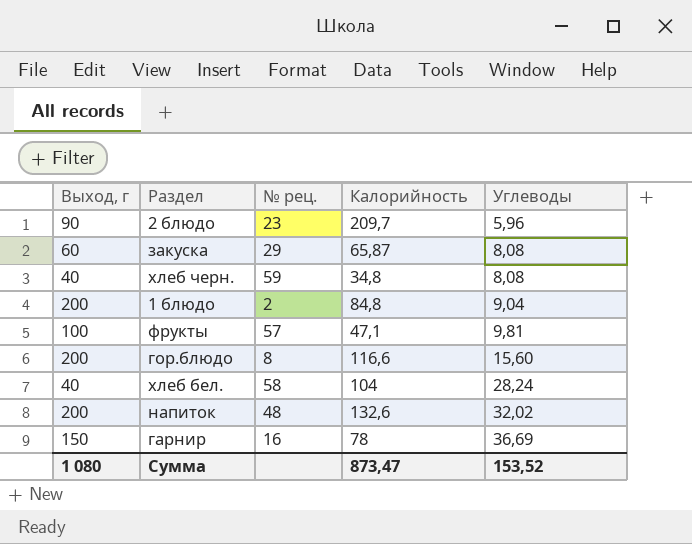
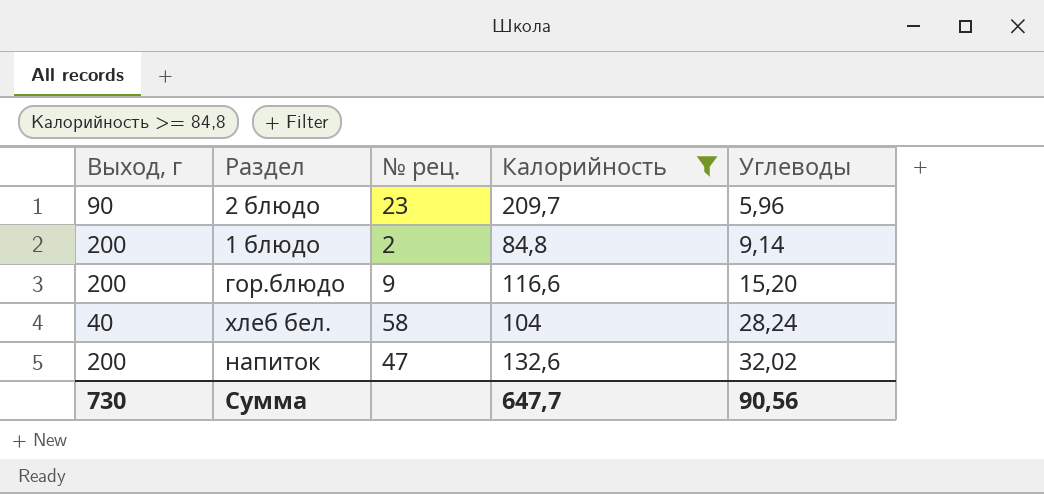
filter: none -> Калорийность >= 84,8
1 блюдо | Углеводы: 9,04 -> 9,14
гор.блюдо | № рец.: 8 -> 9
гор.блюдо | Углеводы: 15,60 -> 15,20
напиток | № рец.: 48 -> 47
Сумма | Выход, г: 1 080 -> 730
Сумма | Калорийность: 873,47 -> 647,7
Сумма | Углеводы: 153,52 -> 90,56

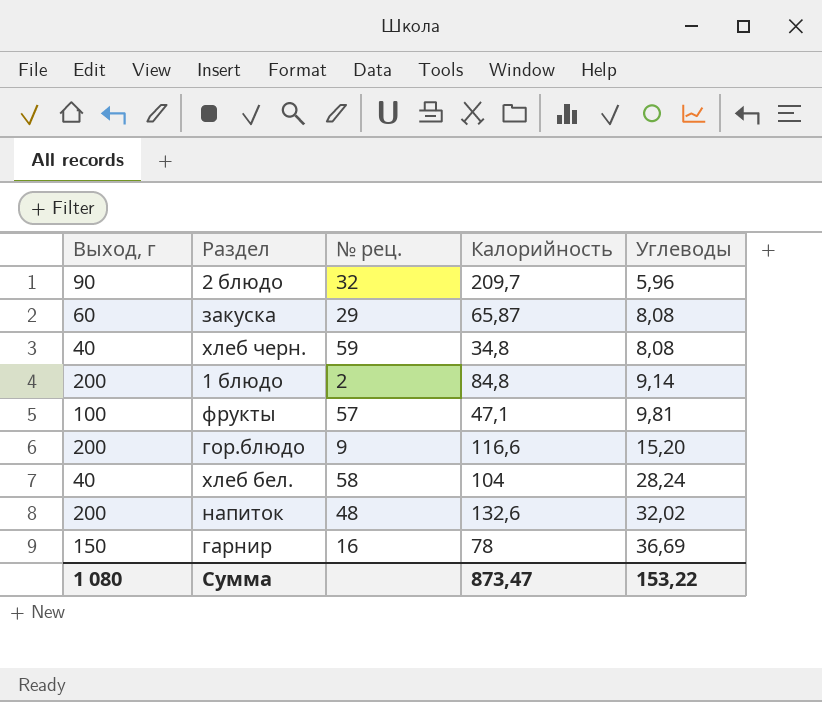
filter: Калорийность >= 84,8 -> none
2 блюдо | № рец.: 23 -> 32
напиток | № рец.: 47 -> 48
Сумма | Выход, г: 730 -> 1 080
Сумма | Калорийность: 647,7 -> 873,47
Сумма | Углеводы: 90,56 -> 153,22

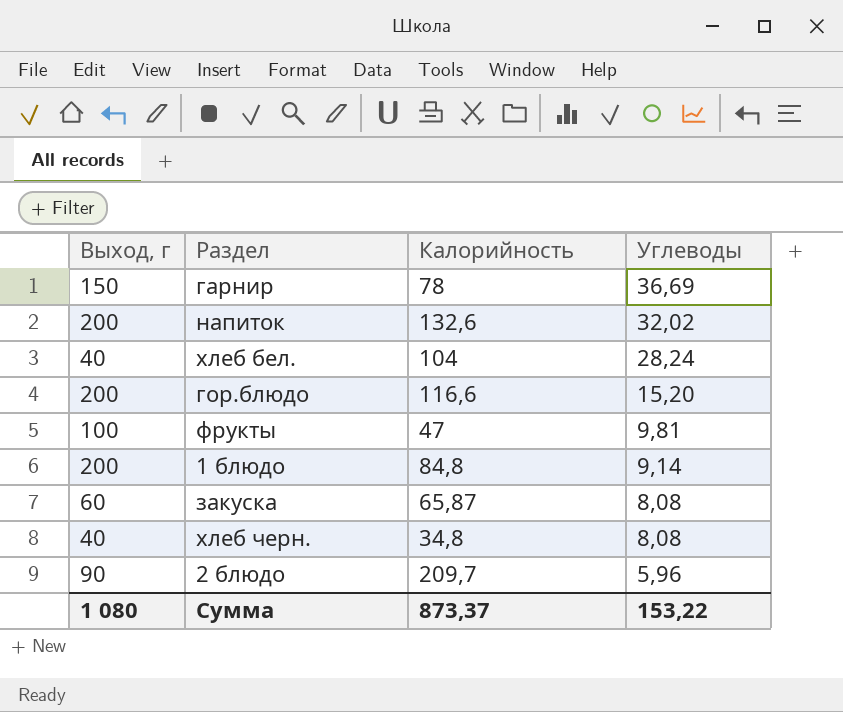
row order: Углеводы ascending -> Углеводы descending
column № рец. | position: 3 -> none
фрукты | Калорийность: 47,1 -> 47
Сумма | Калорийность: 873,47 -> 873,37

